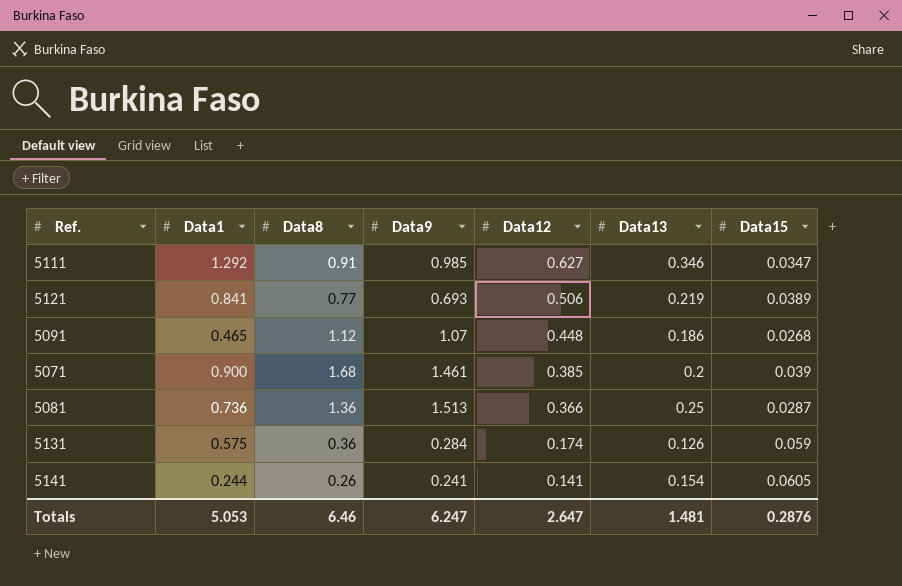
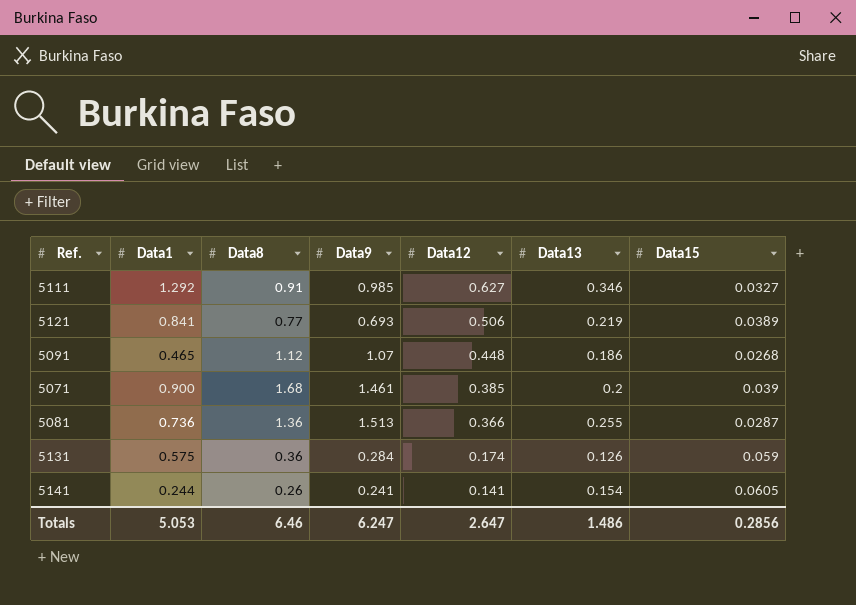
5111 | Data15: 0.0347 -> 0.0327
5081 | Data13: 0.25 -> 0.255
Totals | Data13: 1.481 -> 1.486
Totals | Data15: 0.2876 -> 0.2856

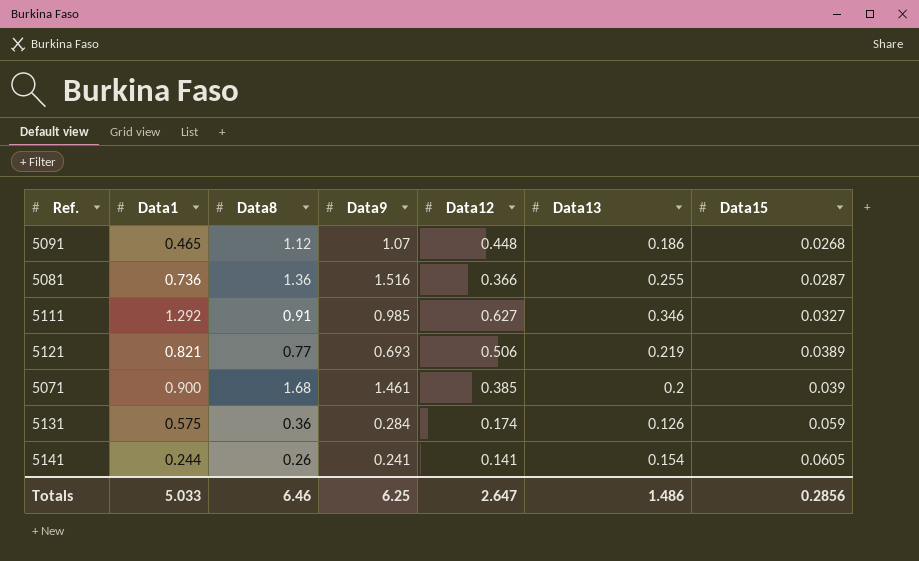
row order: Data12 descending -> Data15 ascending
5081 | Data9: 1.513 -> 1.516
5121 | Data1: 0.841 -> 0.821
Totals | Data1: 5.053 -> 5.033
Totals | Data9: 6.247 -> 6.25

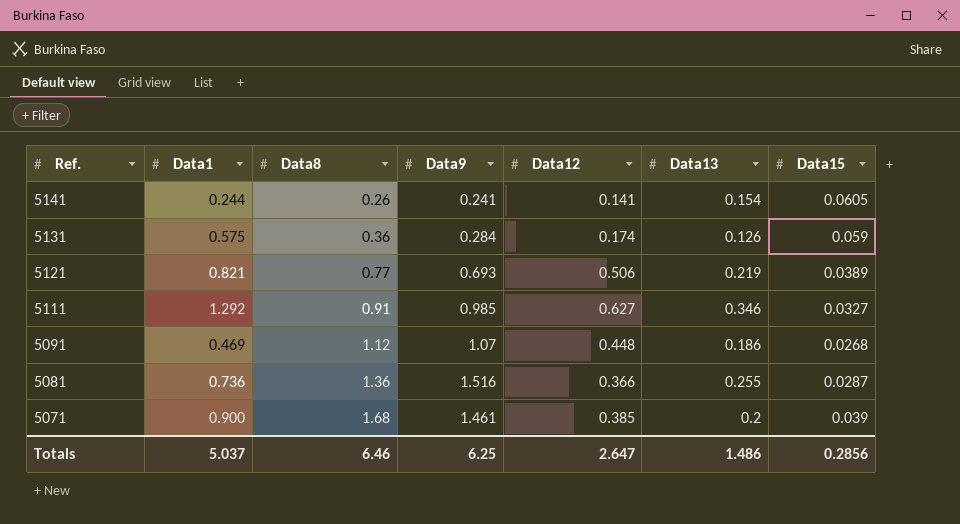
row order: Data15 ascending -> Ref. descending
5091 | Data1: 0.465 -> 0.469
Totals | Data1: 5.033 -> 5.037

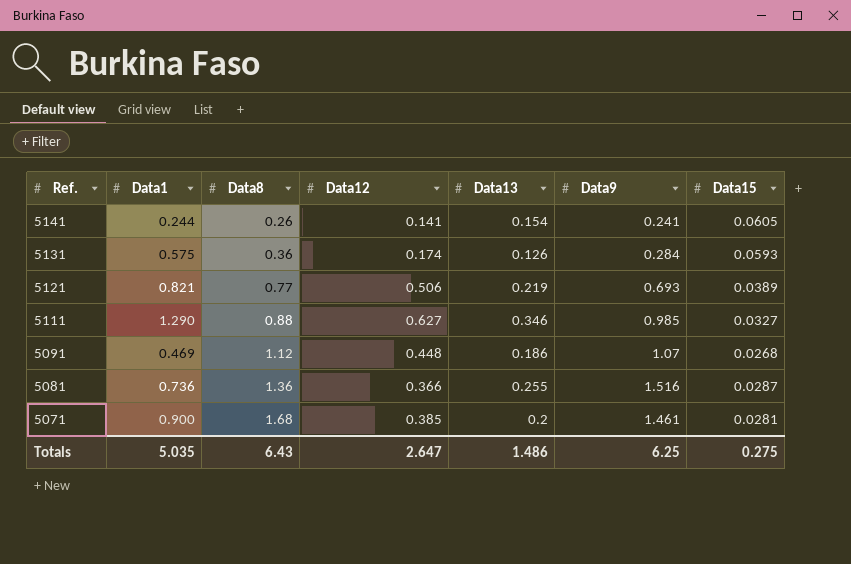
column Data9 | position: 4 -> 6
5131 | Data15: 0.059 -> 0.0593
5111 | Data1: 1.292 -> 1.290
5111 | Data8: 0.91 -> 0.88
5071 | Data15: 0.039 -> 0.0281
Totals | Data1: 5.037 -> 5.035
Totals | Data8: 6.46 -> 6.43
Totals | Data15: 0.2856 -> 0.275

